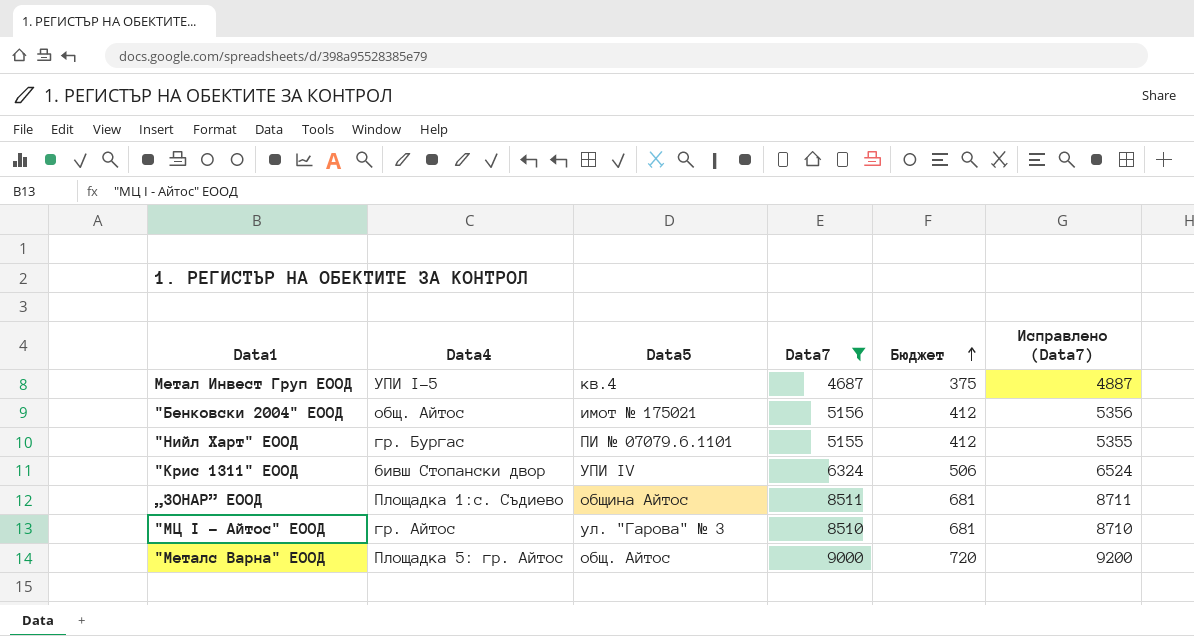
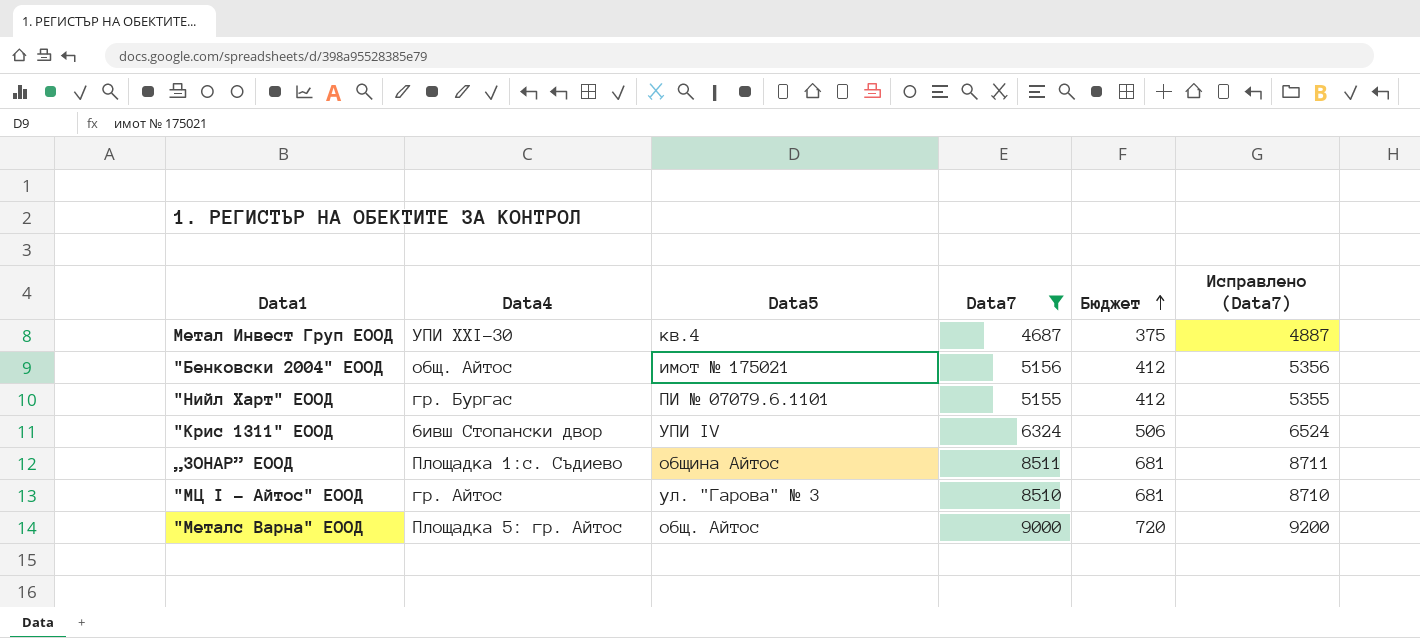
Метал Инвест Груп ЕООД | Data4: УПИ I-5 -> УПИ XXI-30

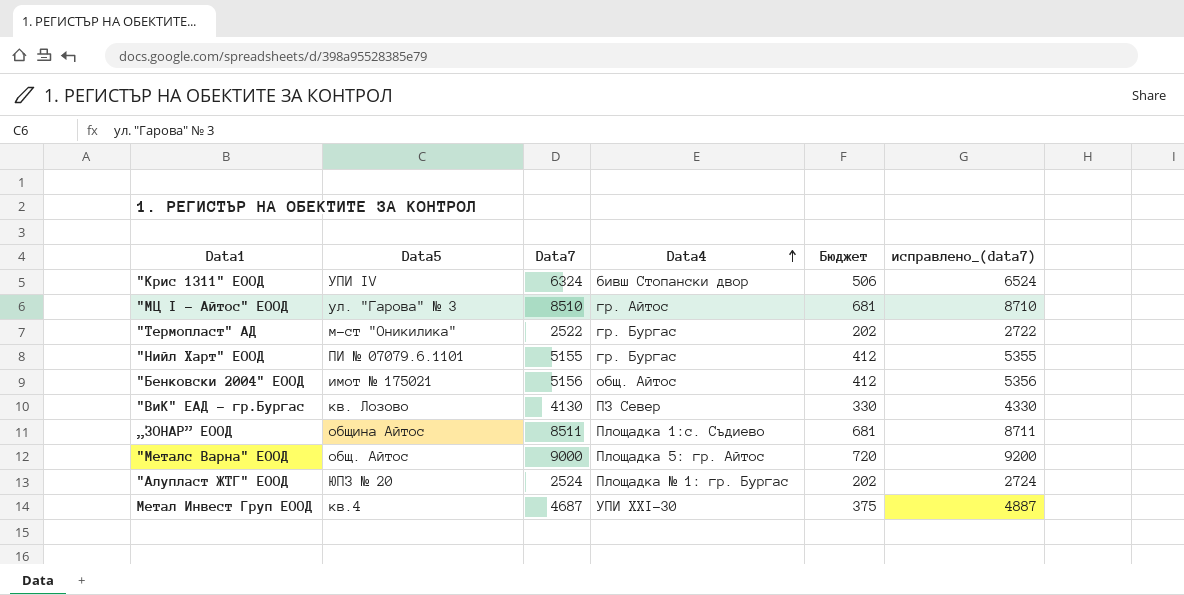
filter: Data7 >= 4687 -> none
row order: Бюджет ascending -> Data4 ascending
column Data4 | position: 2 -> 4
column name: Исправлено (Data7) -> исправлено_(data7)

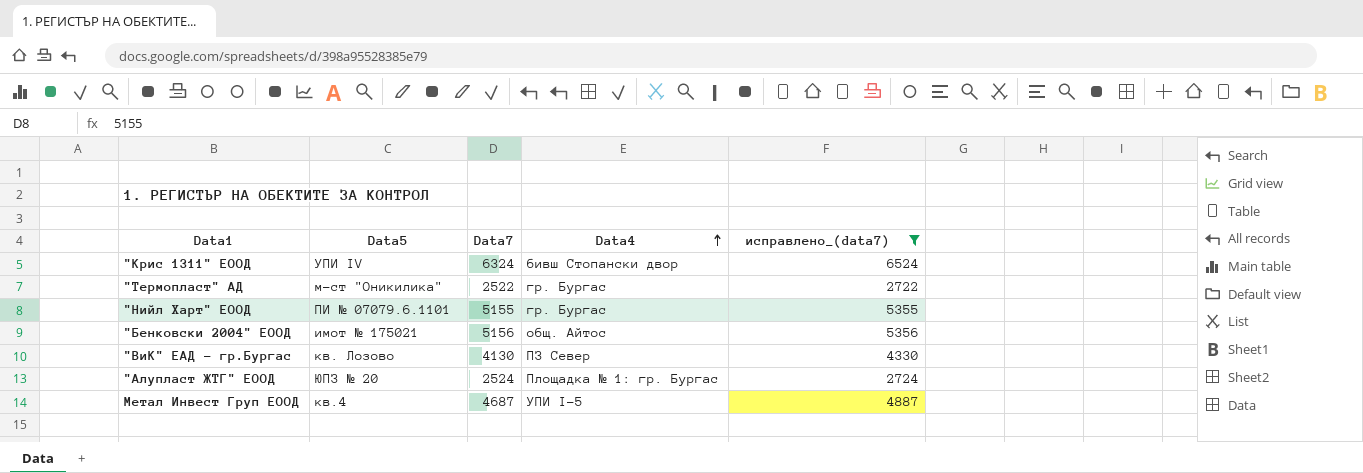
filter: none -> исправлено_(data7) <= 6524
column Бюджет | formula: [Data7] * 0,08 -> none
Метал Инвест Груп ЕООД | Data4: УПИ XXI-30 -> УПИ I-5

